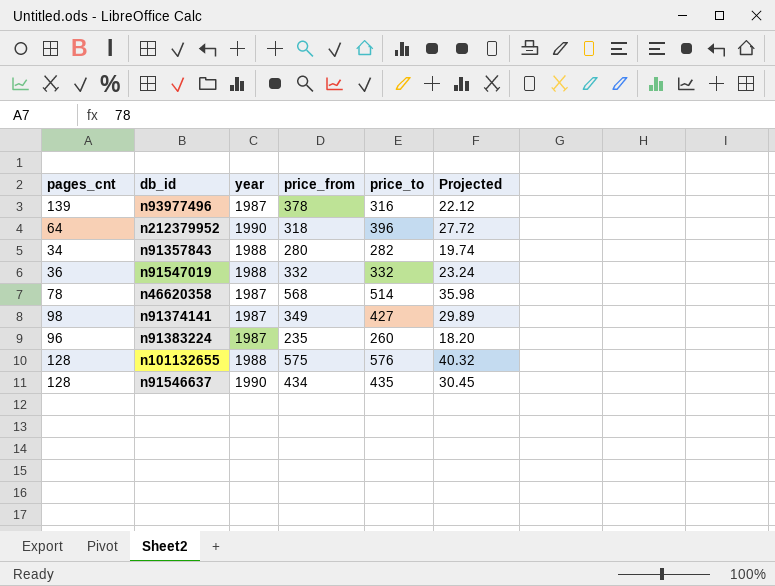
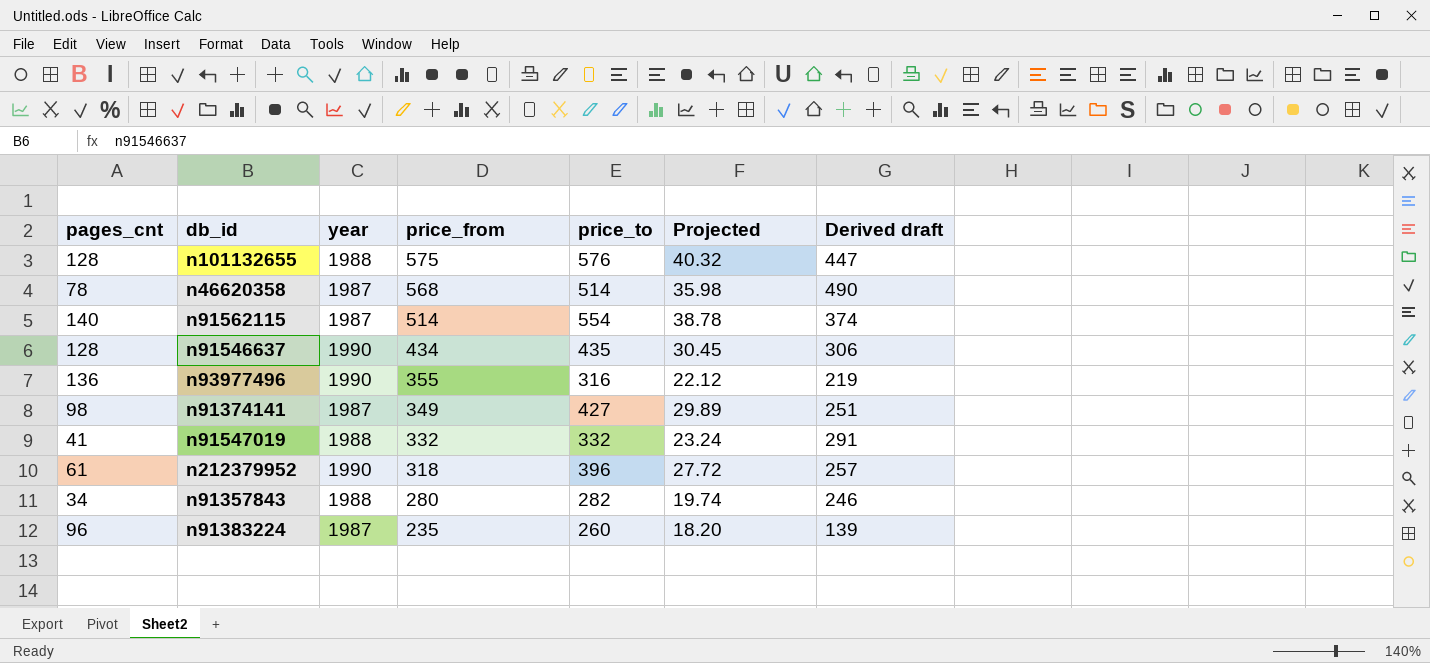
row order: none -> price_from descending
column Derived draft | formula: none -> [price_from] - [pages_cnt]
row n91562115: none -> 140 | 1987 | 514 | 554 | 38.78 | 374
n93977496 | pages_cnt: 139 -> 136
n93977496 | year: 1987 -> 1990
n93977496 | price_from: 378 -> 355
n91547019 | pages_cnt: 36 -> 41
n212379952 | pages_cnt: 64 -> 61

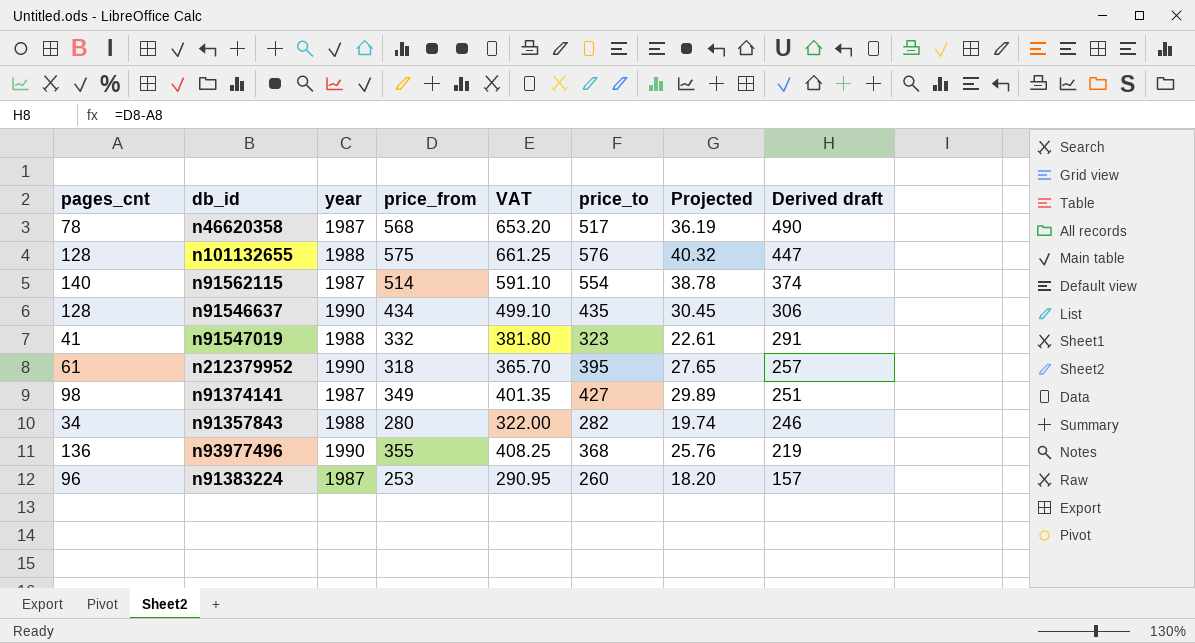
row order: price_from descending -> Derived draft descending
column VAT | formula: none -> [price_from] * 1.15
n46620358 | price_to: 514 -> 517
n46620358 | Projected: 35.98 -> 36.19
n91547019 | price_to: 332 -> 323
n91547019 | Projected: 23.24 -> 22.61
n212379952 | price_to: 396 -> 395
n212379952 | Projected: 27.72 -> 27.65
n93977496 | price_to: 316 -> 368
n93977496 | Projected: 22.12 -> 25.76
n91383224 | price_from: 235 -> 253
n91383224 | Derived draft: 139 -> 157

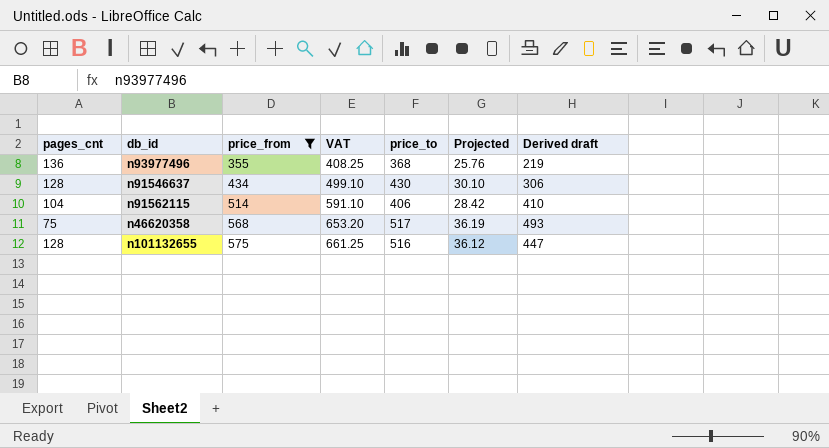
filter: none -> price_from >= 355
row order: Derived draft descending -> price_from ascending
column year | position: 3 -> none
n91546637 | price_to: 435 -> 430
n91546637 | Projected: 30.45 -> 30.10
n91562115 | pages_cnt: 140 -> 104
n91562115 | price_to: 554 -> 406
n91562115 | Projected: 38.78 -> 28.42
n91562115 | Derived draft: 374 -> 410
n46620358 | pages_cnt: 78 -> 75
n46620358 | Derived draft: 490 -> 493
n101132655 | price_to: 576 -> 516
n101132655 | Projected: 40.32 -> 36.12

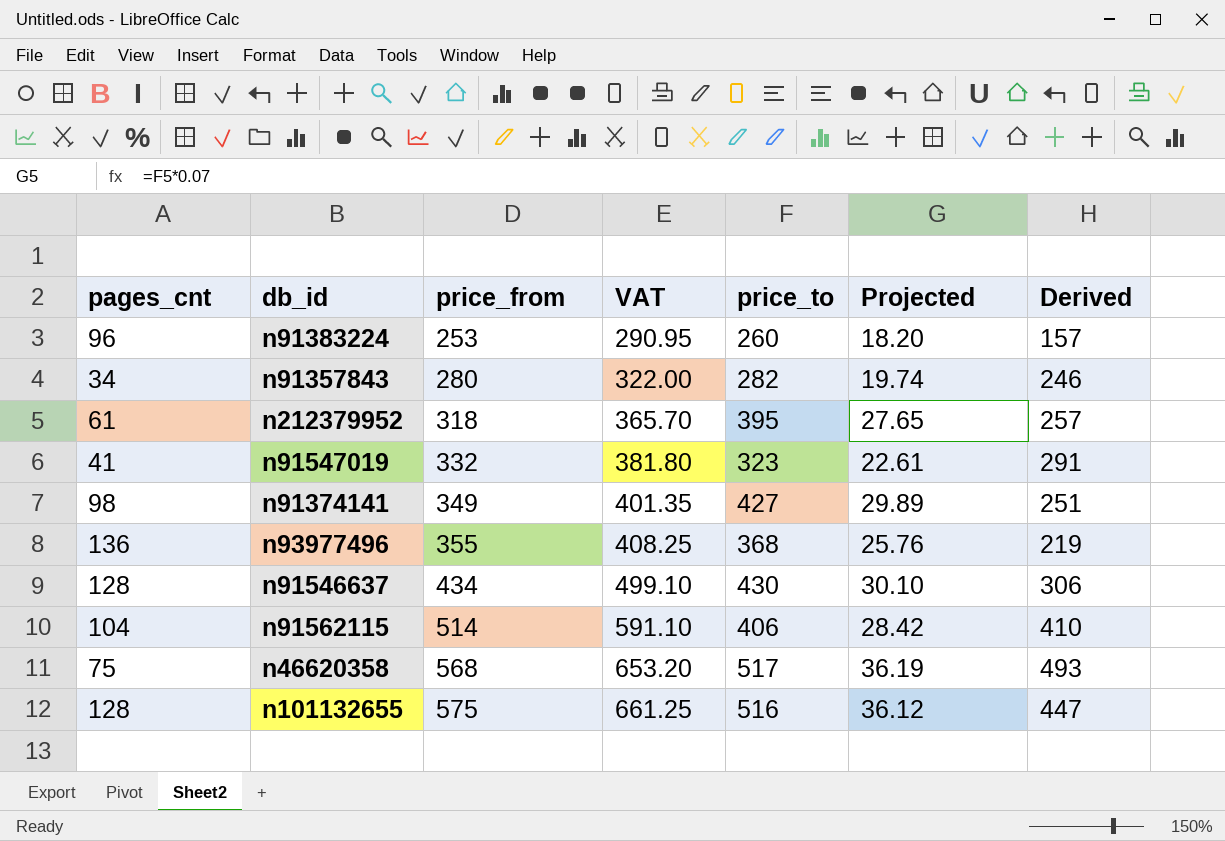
filter: price_from >= 355 -> none
column name: Derived draft -> Derived

